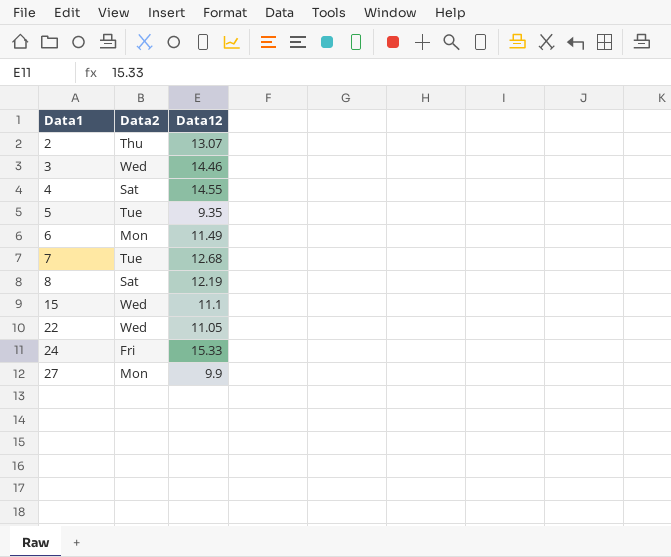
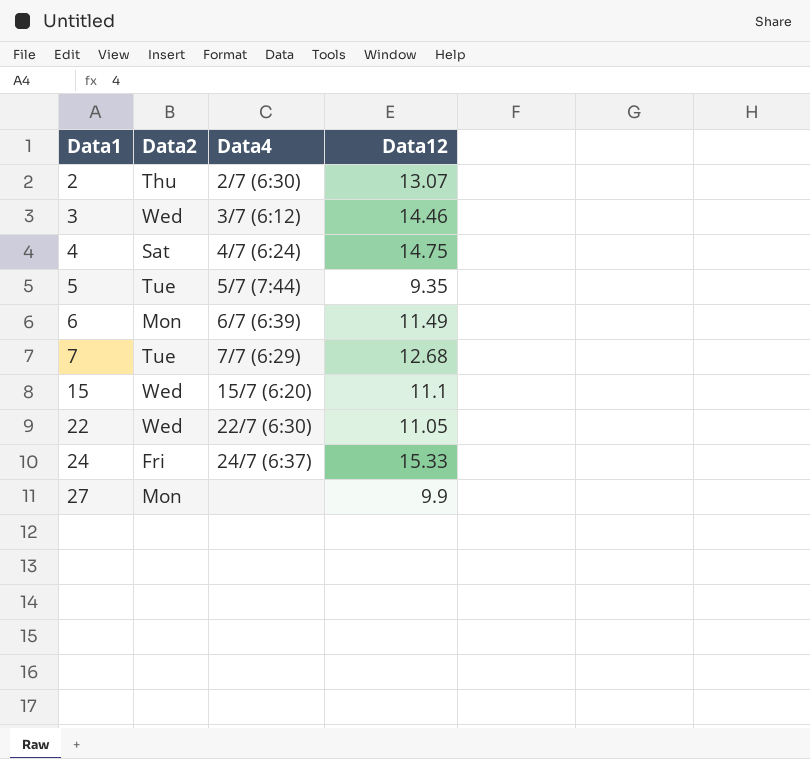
column Data4 | position: none -> 3
row 8: Sat | 12.19 -> none
4 | Data12: 14.55 -> 14.75

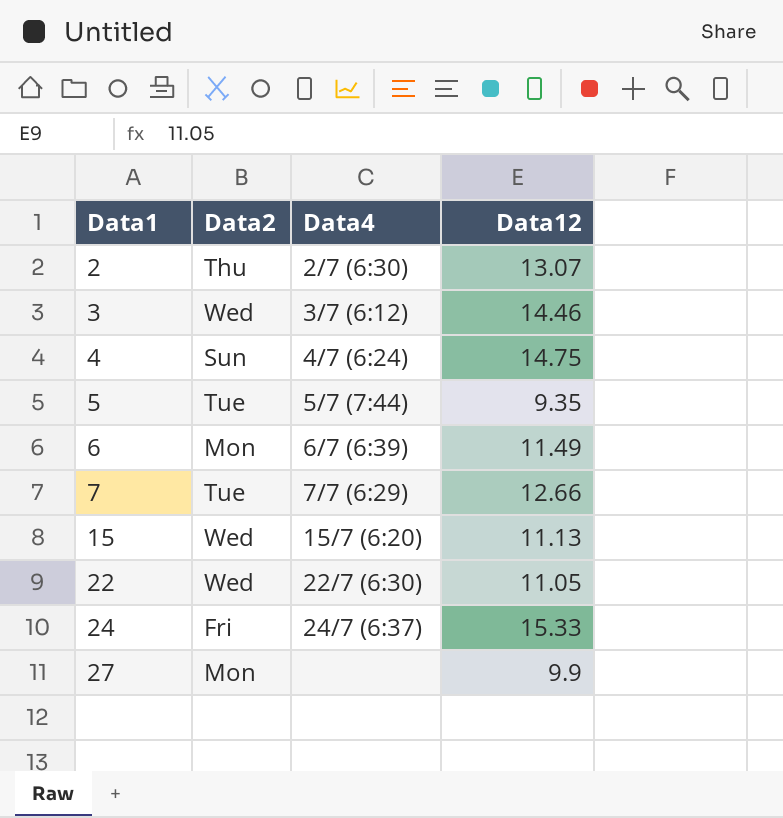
4 | Data2: Sat -> Sun
7 | Data12: 12.68 -> 12.66
15 | Data12: 11.1 -> 11.13

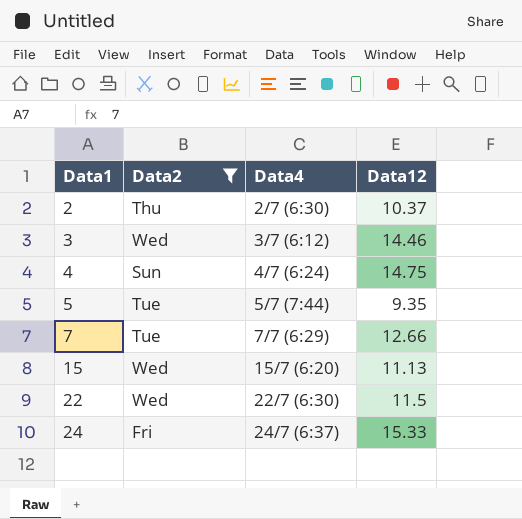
filter: none -> Data2 != Mon
2 | Data12: 13.07 -> 10.37
22 | Data12: 11.05 -> 11.5

